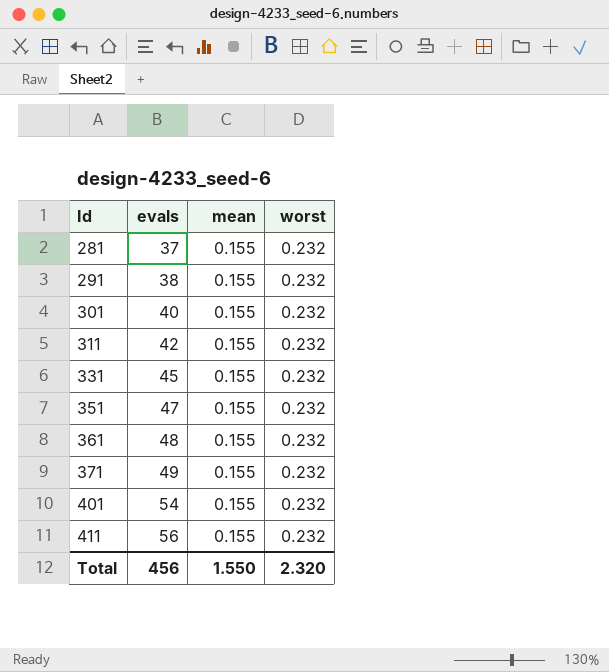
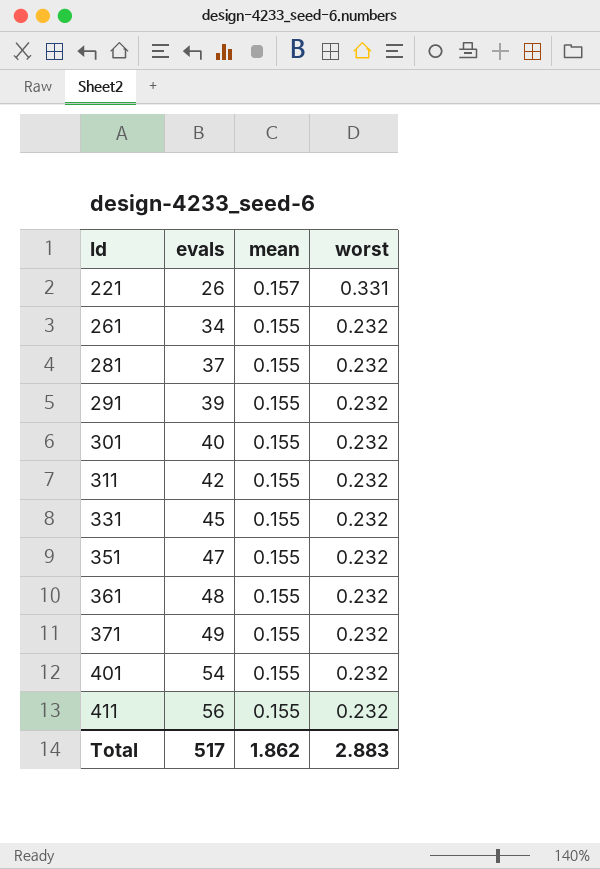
row 221: none -> 26 | 0.157 | 0.331
row 261: none -> 34 | 0.155 | 0.232
291 | evals: 38 -> 39
Total | evals: 456 -> 517
Total | mean: 1.550 -> 1.862
Total | worst: 2.320 -> 2.883

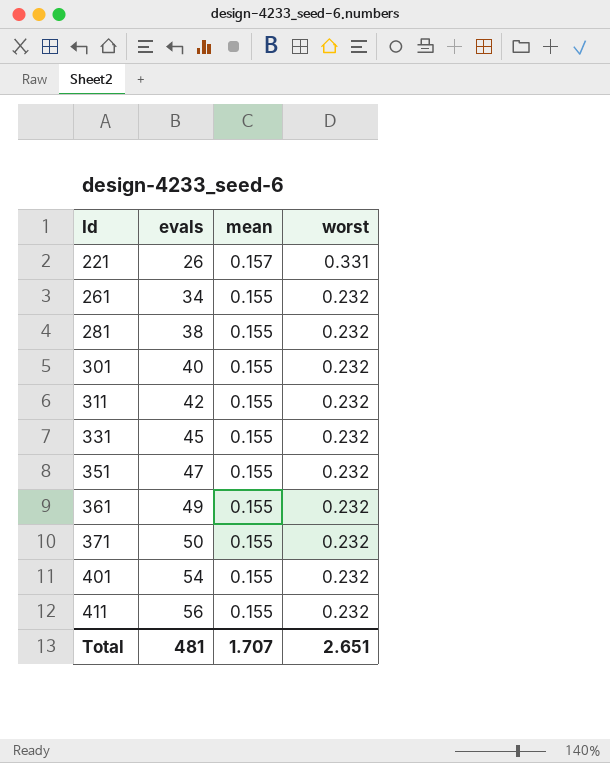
row 291: 39 | 0.155 | 0.232 -> none
281 | evals: 37 -> 38
361 | evals: 48 -> 49
371 | evals: 49 -> 50
Total | evals: 517 -> 481
Total | mean: 1.862 -> 1.707
Total | worst: 2.883 -> 2.651

